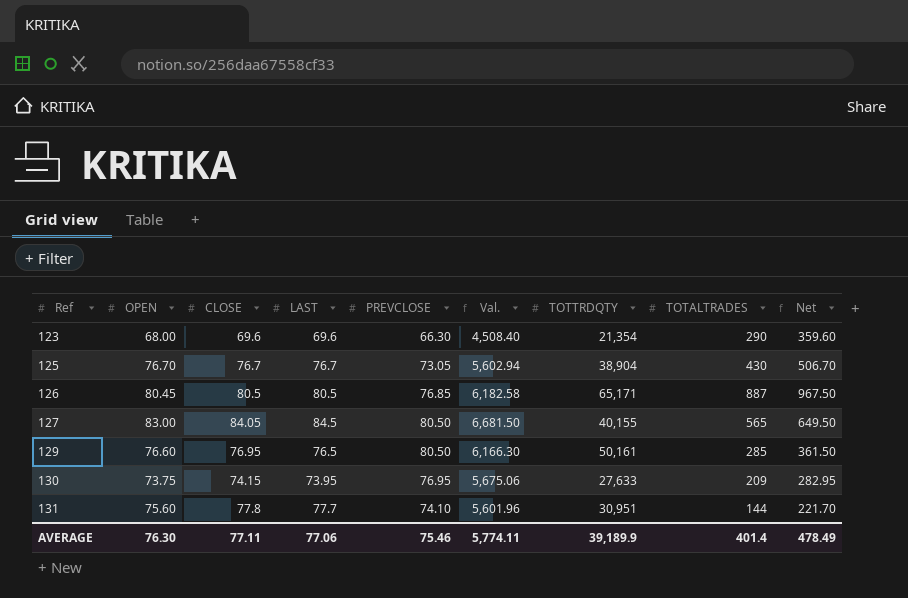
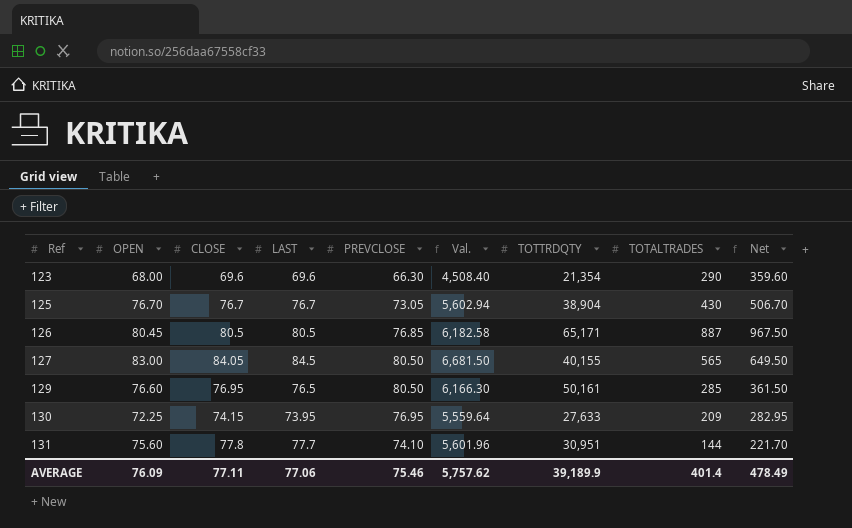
130 | OPEN: 73.75 -> 72.25
130 | Val.: 5,675.06 -> 5,559.64
AVERAGE | OPEN: 76.30 -> 76.09
AVERAGE | Val.: 5,774.11 -> 5,757.62

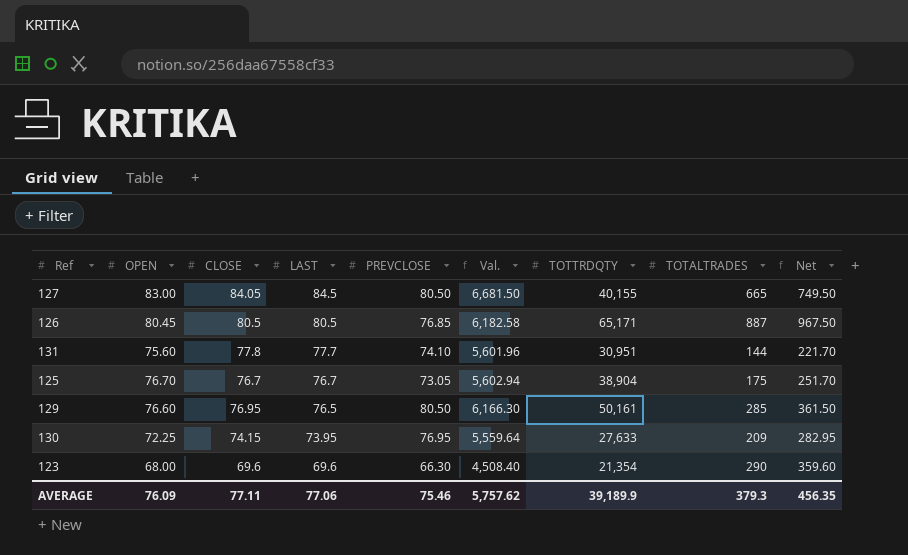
row order: Ref ascending -> LAST descending
127 | TOTALTRADES: 565 -> 665
127 | Net: 649.50 -> 749.50
125 | TOTALTRADES: 430 -> 175
125 | Net: 506.70 -> 251.70
AVERAGE | TOTALTRADES: 401.4 -> 379.3
AVERAGE | Net: 478.49 -> 456.35

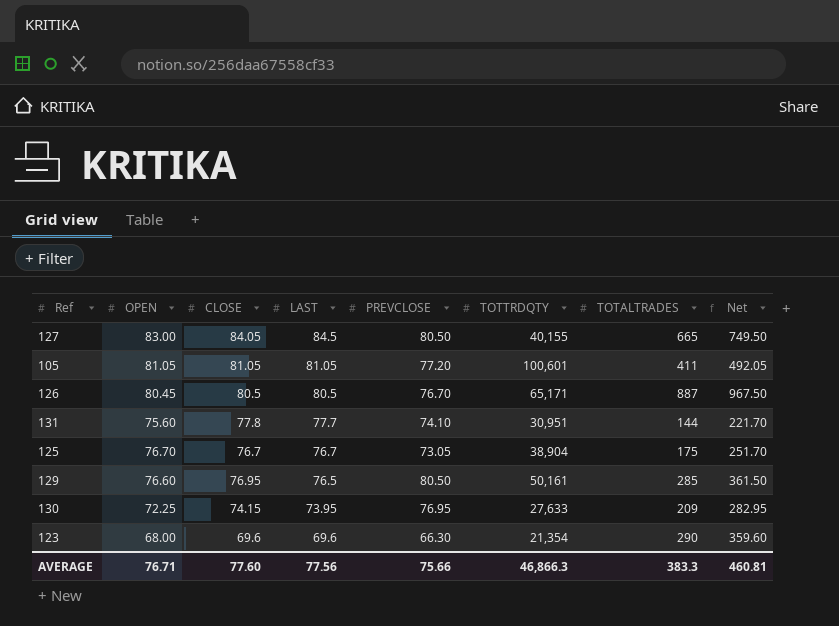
column Val. | formula: [OPEN] * [PREVCLOSE] -> none
row 105: none -> 81.05 | 81.05 | 81.05 | 77.20 | 100,601 | 411 | 492.05
126 | PREVCLOSE: 76.85 -> 76.70
AVERAGE | OPEN: 76.09 -> 76.71
AVERAGE | CLOSE: 77.11 -> 77.60
AVERAGE | LAST: 77.06 -> 77.56
AVERAGE | PREVCLOSE: 75.46 -> 75.66
AVERAGE | TOTTRDQTY: 39,189.9 -> 46,866.3
AVERAGE | TOTALTRADES: 379.3 -> 383.3
AVERAGE | Net: 456.35 -> 460.81

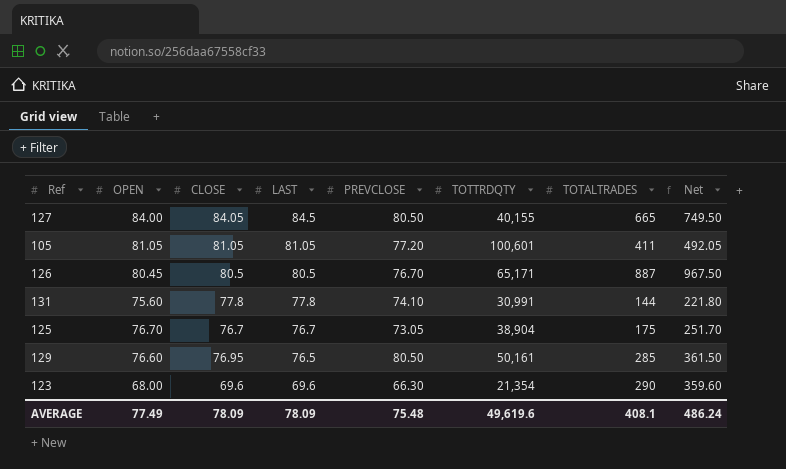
row 130: 72.25 | 74.15 | 73.95 | 76.95 | 27,633 | 209 | 282.95 -> none
127 | OPEN: 83.00 -> 84.00
131 | LAST: 77.7 -> 77.8
131 | TOTTRDQTY: 30,951 -> 30,991
131 | Net: 221.70 -> 221.80
AVERAGE | OPEN: 76.71 -> 77.49
AVERAGE | CLOSE: 77.60 -> 78.09
AVERAGE | LAST: 77.56 -> 78.09
AVERAGE | PREVCLOSE: 75.66 -> 75.48
AVERAGE | TOTTRDQTY: 46,866.3 -> 49,619.6
AVERAGE | TOTALTRADES: 383.3 -> 408.1
AVERAGE | Net: 460.81 -> 486.24

